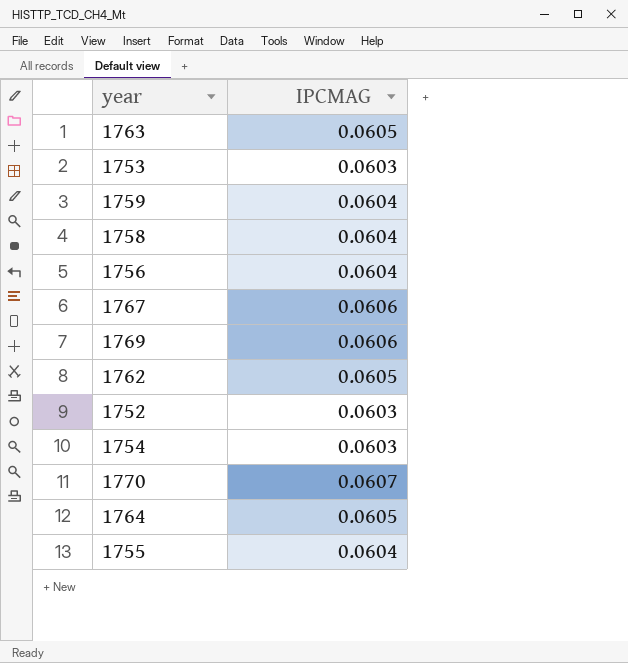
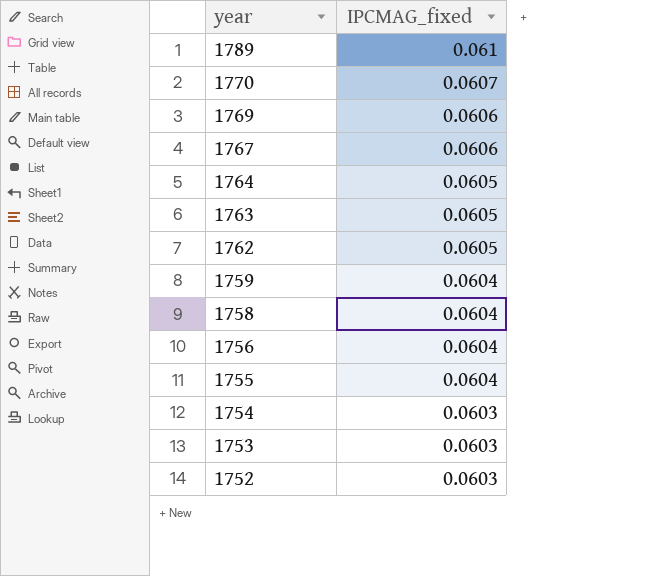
row order: none -> year descending
column name: IPCMAG -> IPCMAG_fixed
row 1789: none -> 0.061

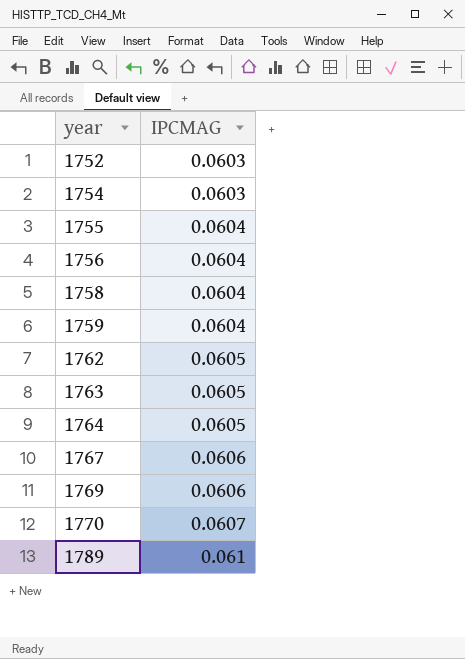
row order: year descending -> year ascending
column name: IPCMAG_fixed -> IPCMAG
row 1753: 0.0603 -> none

